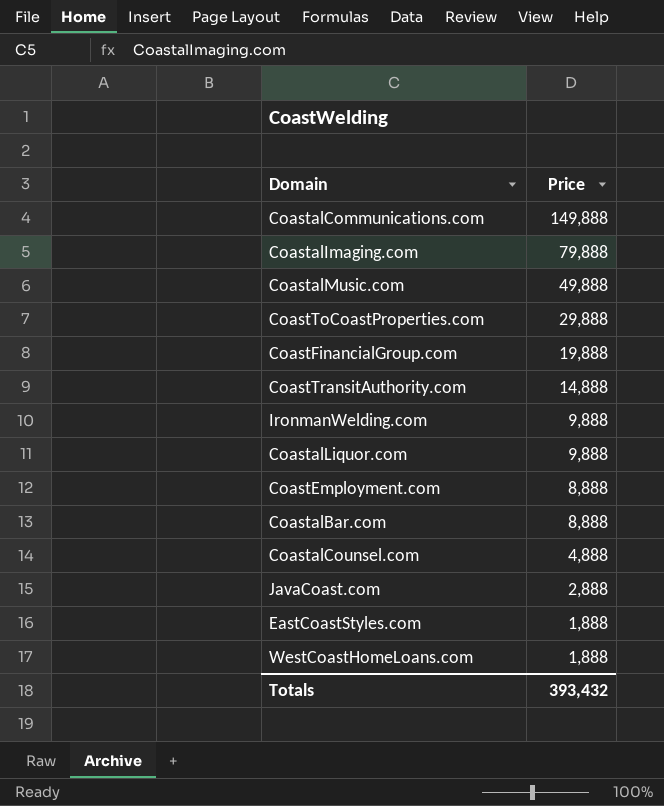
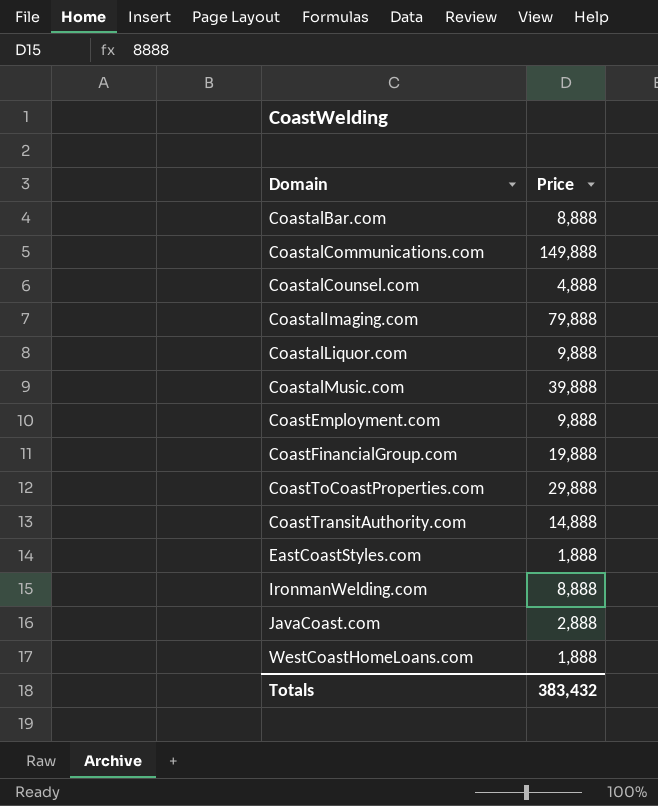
row order: Price descending -> Domain ascending
CoastalMusic.com | Price: 49,888 -> 39,888
CoastEmployment.com | Price: 8,888 -> 9,888
IronmanWelding.com | Price: 9,888 -> 8,888
Totals | Price: 393,432 -> 383,432

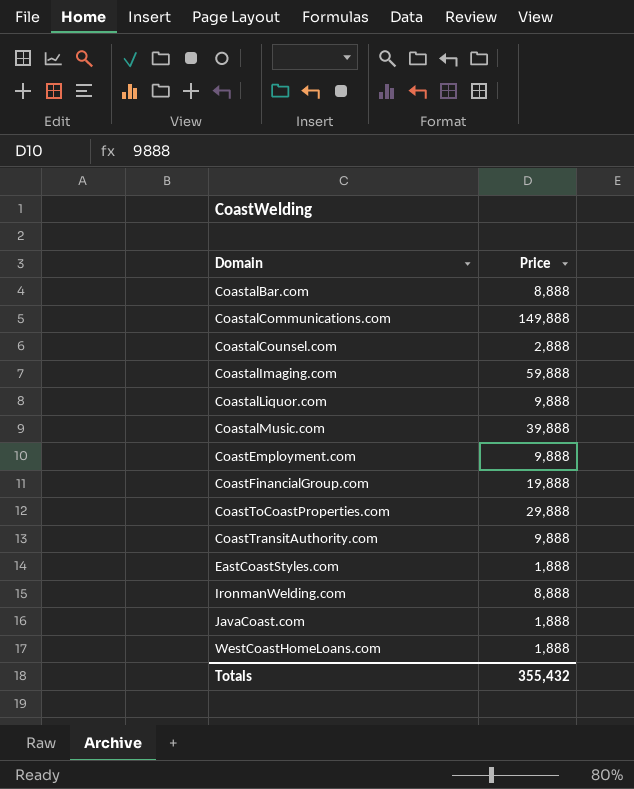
CoastalCounsel.com | Price: 4,888 -> 2,888
CoastalImaging.com | Price: 79,888 -> 59,888
CoastTransitAuthority.com | Price: 14,888 -> 9,888
JavaCoast.com | Price: 2,888 -> 1,888
Totals | Price: 383,432 -> 355,432

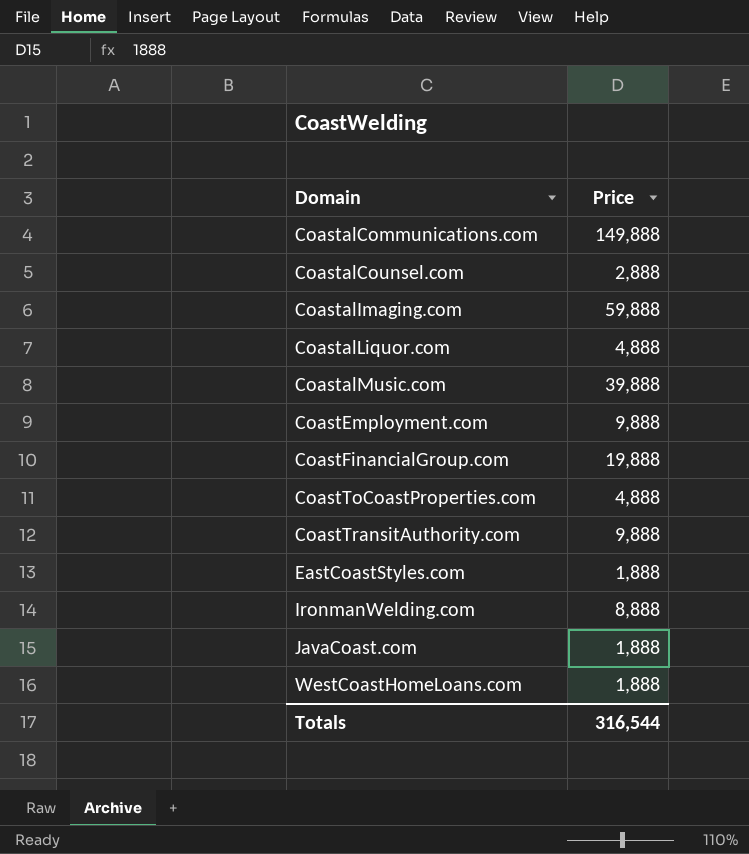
row CoastalBar.com: 8,888 -> none
CoastalLiquor.com | Price: 9,888 -> 4,888
CoastToCoastProperties.com | Price: 29,888 -> 4,888
Totals | Price: 355,432 -> 316,544

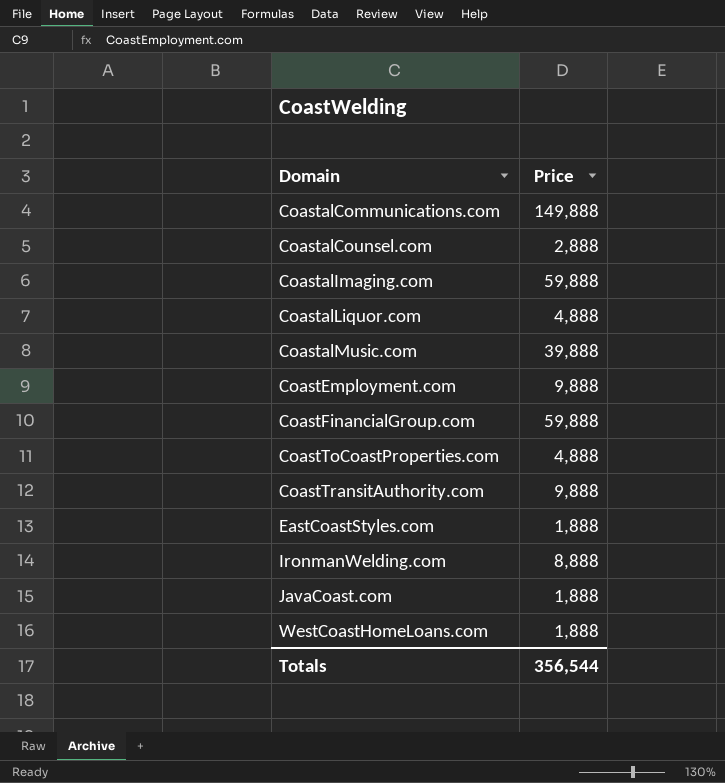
CoastFinancialGroup.com | Price: 19,888 -> 59,888
Totals | Price: 316,544 -> 356,544

